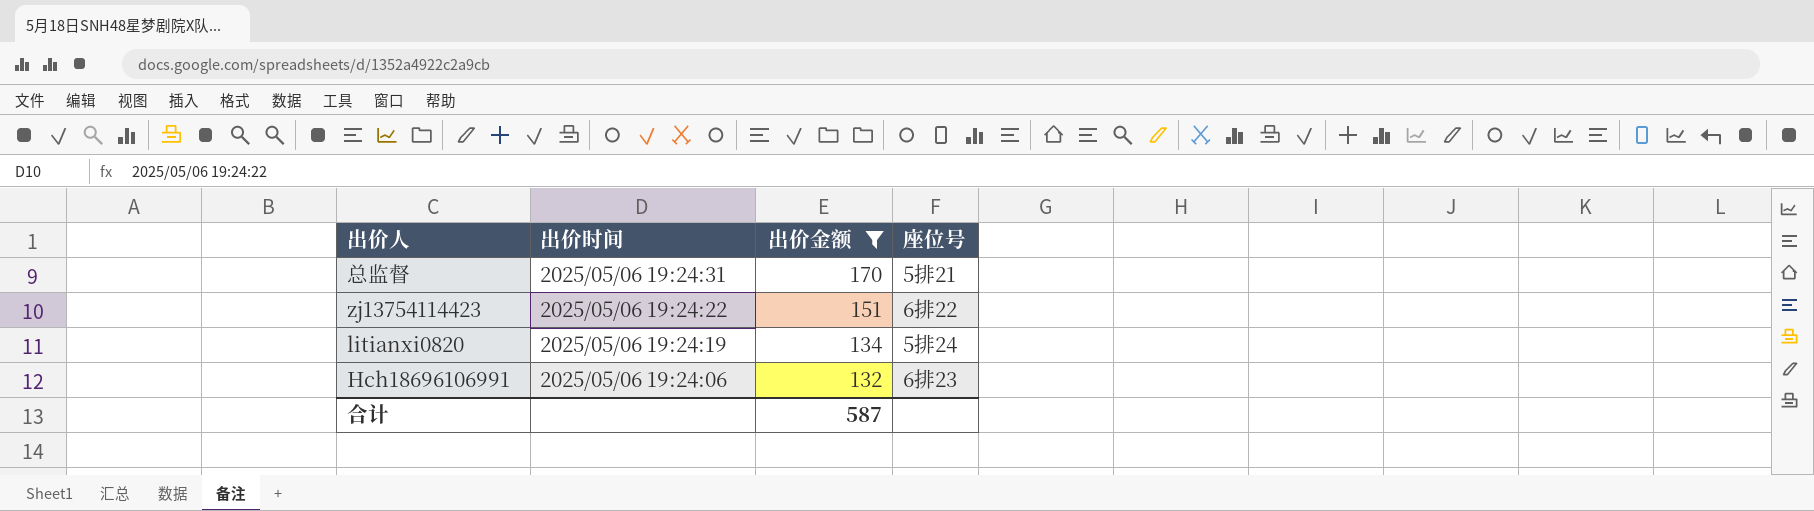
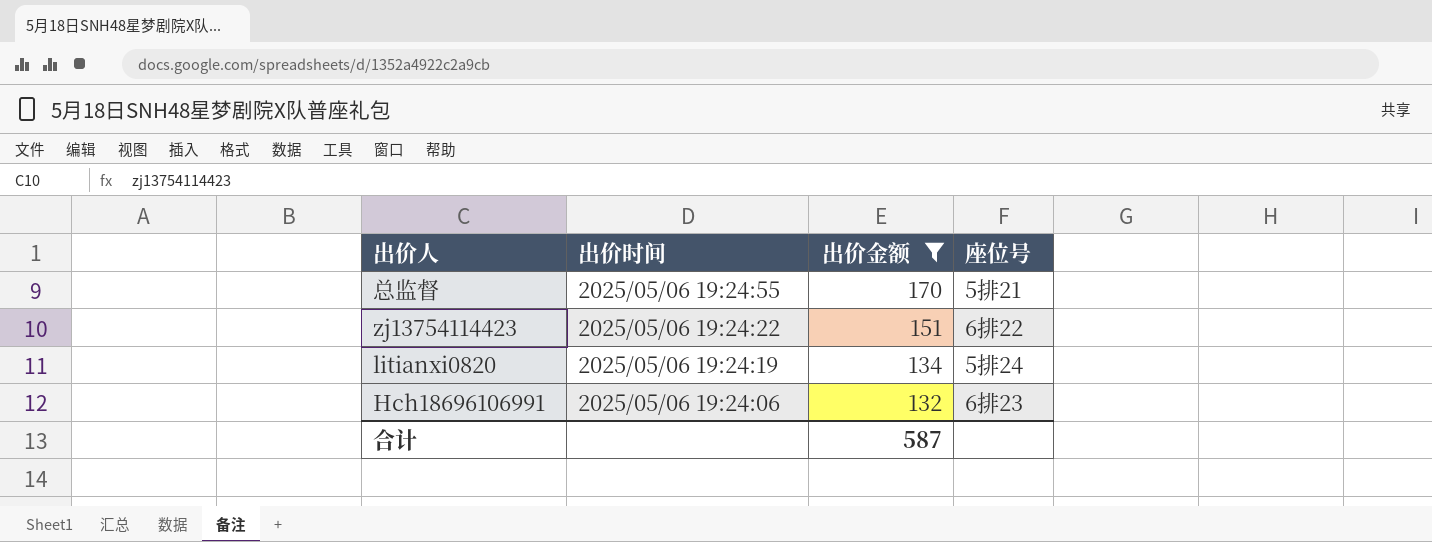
总监督 | 出价时间: 2025/05/06 19:24:31 -> 2025/05/06 19:24:55

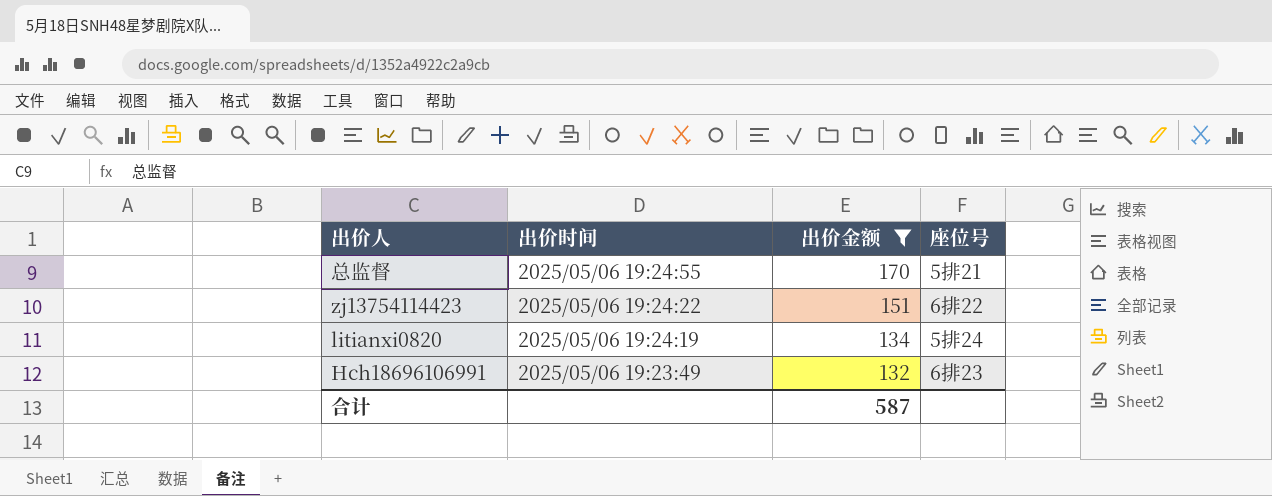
Hch18696106991 | 出价时间: 2025/05/06 19:24:06 -> 2025/05/06 19:23:49

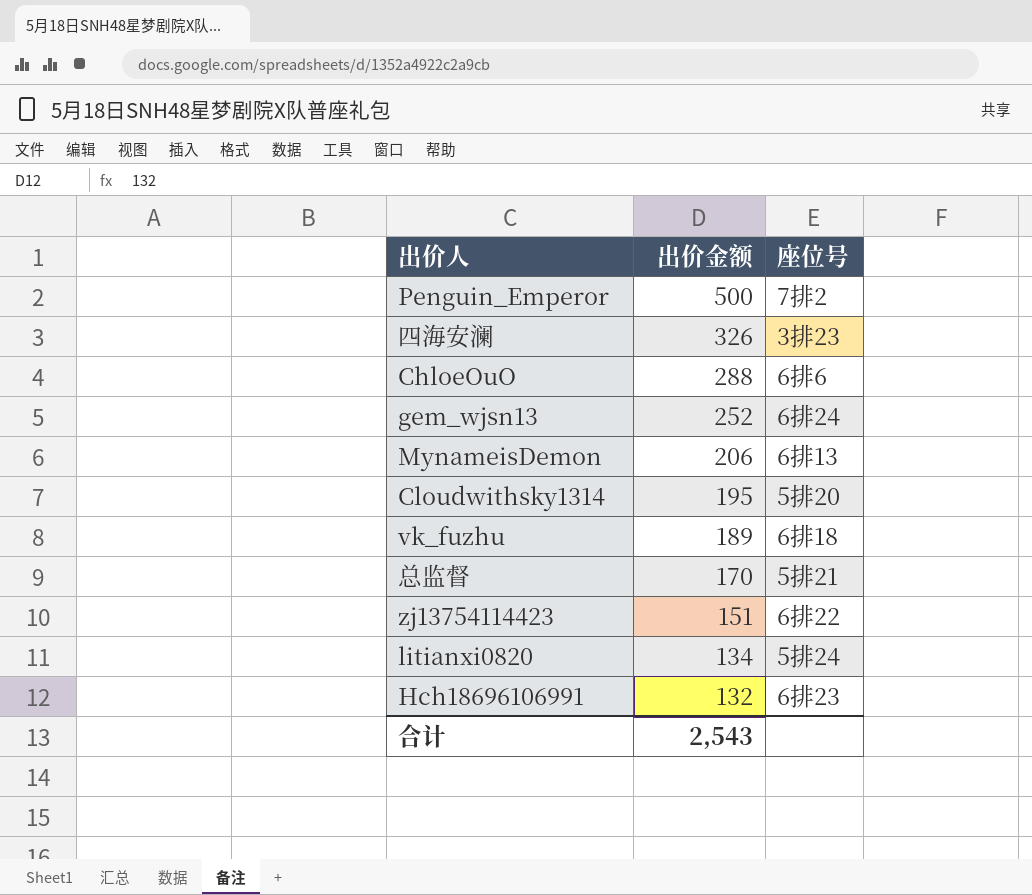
filter: 出价金额 <= 170 -> none
column 出价时间 | position: 2 -> none
合计 | 出价金额: 587 -> 2,543

